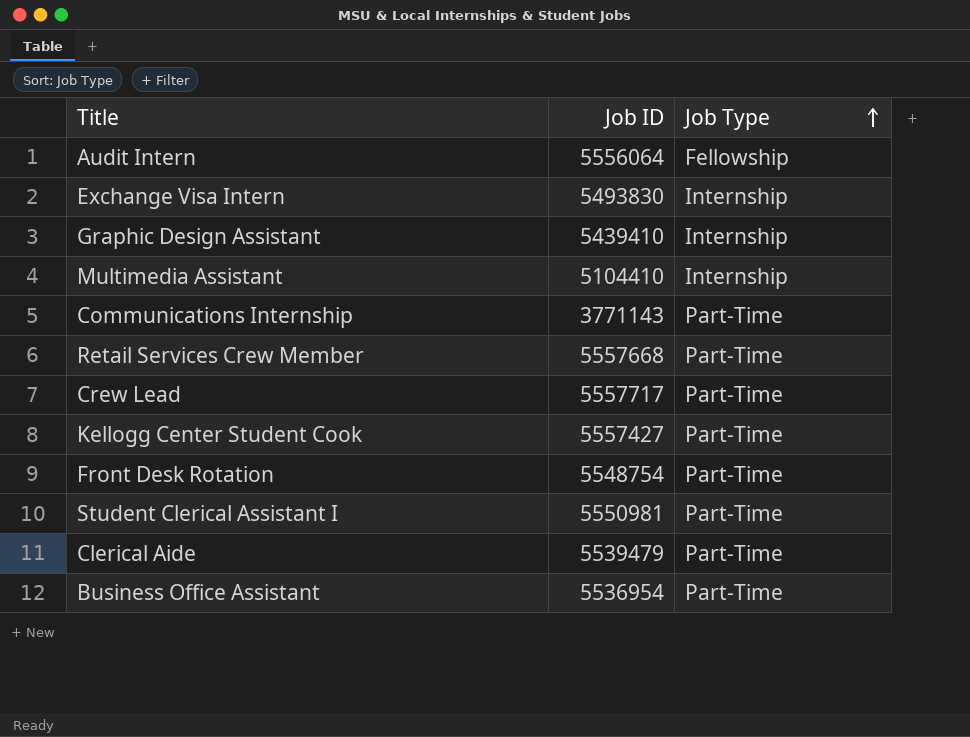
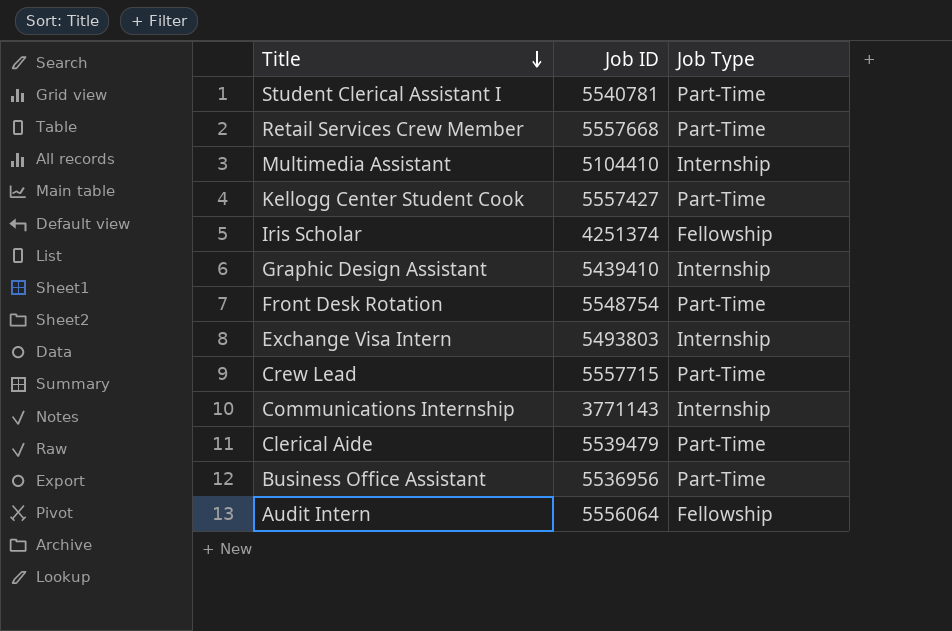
row order: Job Type ascending -> Title descending
Student Clerical Assistant I | Job ID: 5550981 -> 5540781
row Iris Scholar: none -> 4251374 | Fellowship
Exchange Visa Intern | Job ID: 5493830 -> 5493803
Crew Lead | Job ID: 5557717 -> 5557715
Communications Internship | Job Type: Part-Time -> Internship
Business Office Assistant | Job ID: 5536954 -> 5536956

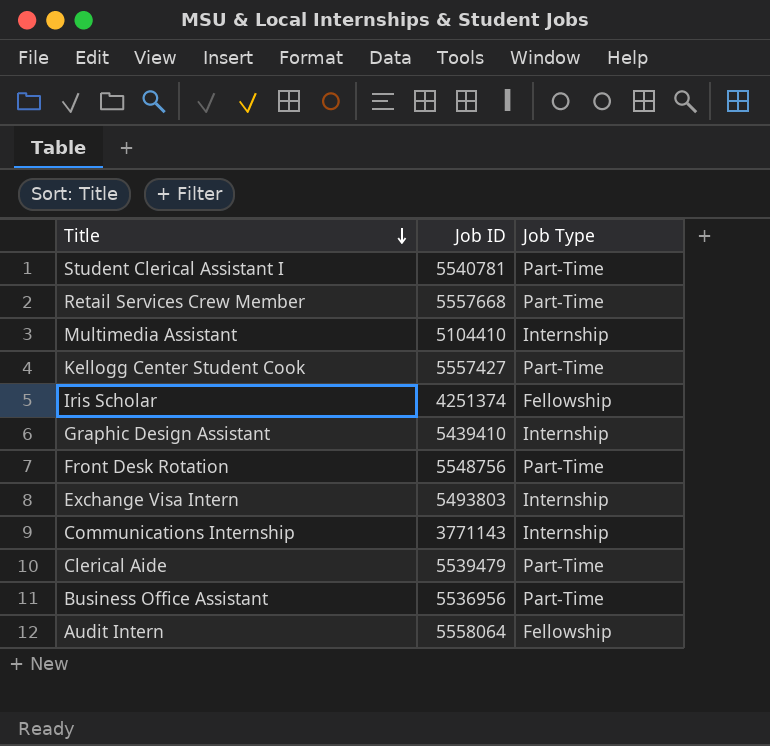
row Crew Lead: 5557715 | Part-Time -> none
Front Desk Rotation | Job ID: 5548754 -> 5548756
Audit Intern | Job ID: 5556064 -> 5558064

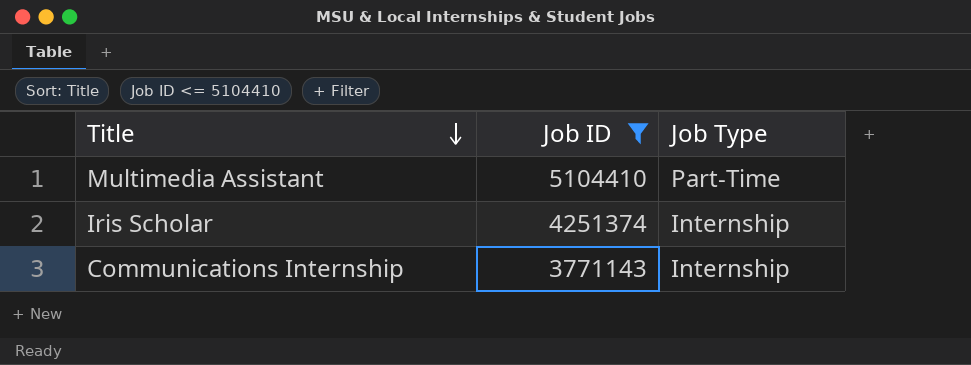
filter: none -> Job ID <= 5104410
Multimedia Assistant | Job Type: Internship -> Part-Time
Iris Scholar | Job Type: Fellowship -> Internship

